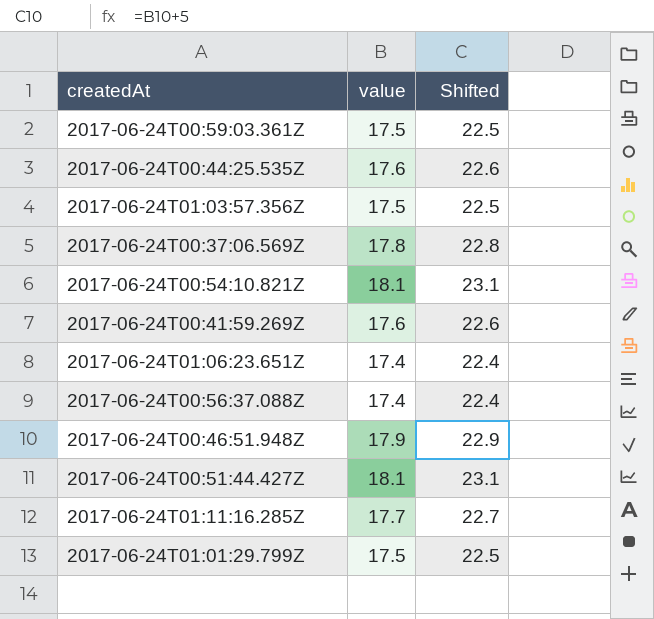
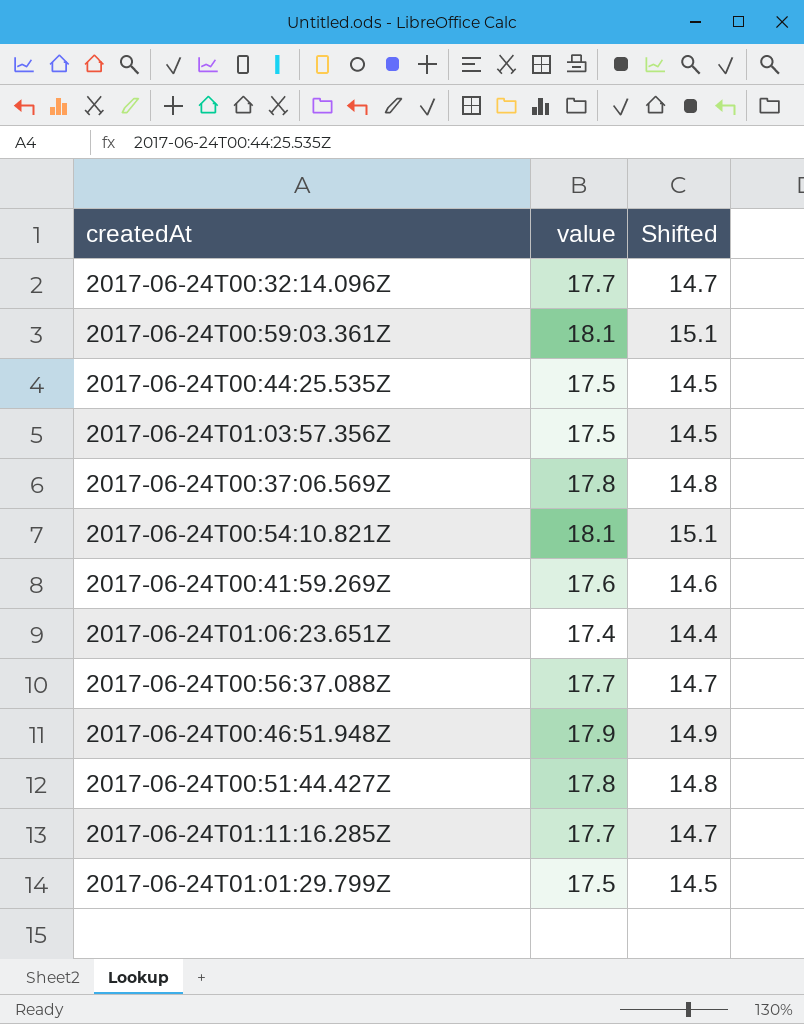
column Shifted | formula: [value] + 5 -> [value] - 3
row 2017-06-24T00:32:14.096Z: none -> 17.7 | 14.7
2017-06-24T00:59:03.361Z | value: 17.5 -> 18.1
2017-06-24T00:44:25.535Z | value: 17.6 -> 17.5
2017-06-24T00:56:37.088Z | value: 17.4 -> 17.7
2017-06-24T00:51:44.427Z | value: 18.1 -> 17.8

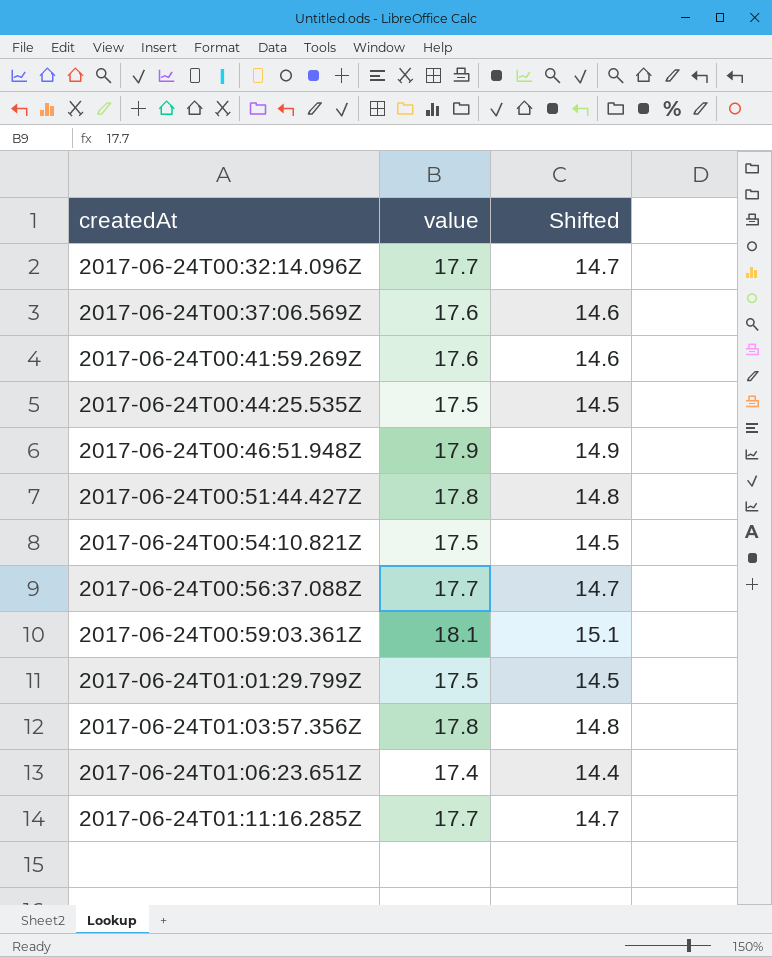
row order: none -> createdAt ascending
2017-06-24T00:37:06.569Z | value: 17.8 -> 17.6
2017-06-24T00:37:06.569Z | Shifted: 14.8 -> 14.6
2017-06-24T00:54:10.821Z | value: 18.1 -> 17.5
2017-06-24T00:54:10.821Z | Shifted: 15.1 -> 14.5
2017-06-24T01:03:57.356Z | value: 17.5 -> 17.8
2017-06-24T01:03:57.356Z | Shifted: 14.5 -> 14.8

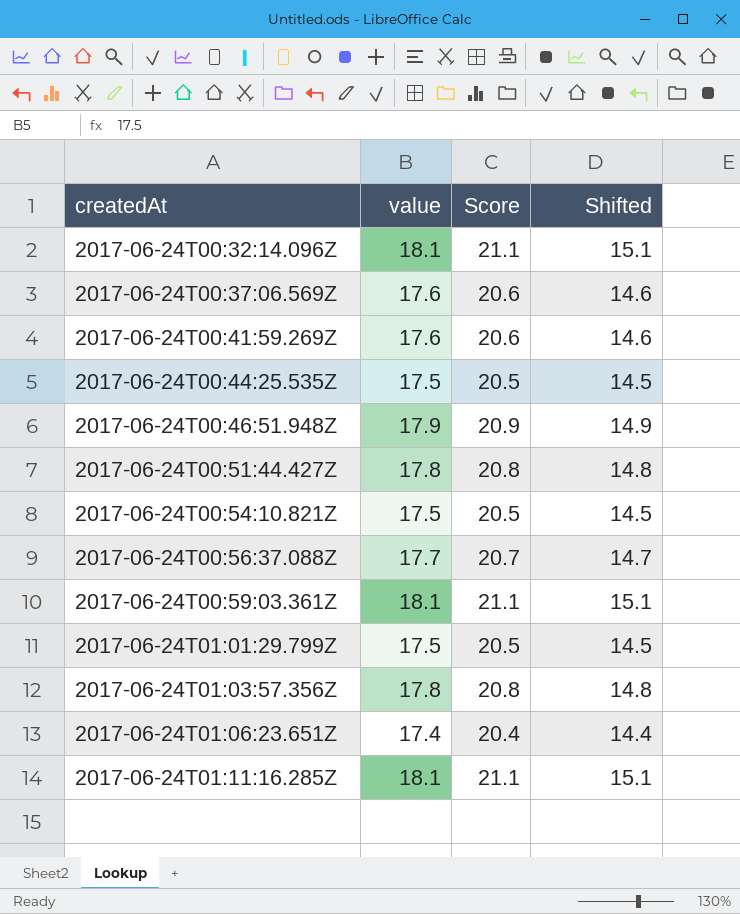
column Score | formula: none -> [value] + 3
2017-06-24T00:32:14.096Z | value: 17.7 -> 18.1
2017-06-24T00:32:14.096Z | Shifted: 14.7 -> 15.1
2017-06-24T01:11:16.285Z | value: 17.7 -> 18.1
2017-06-24T01:11:16.285Z | Shifted: 14.7 -> 15.1

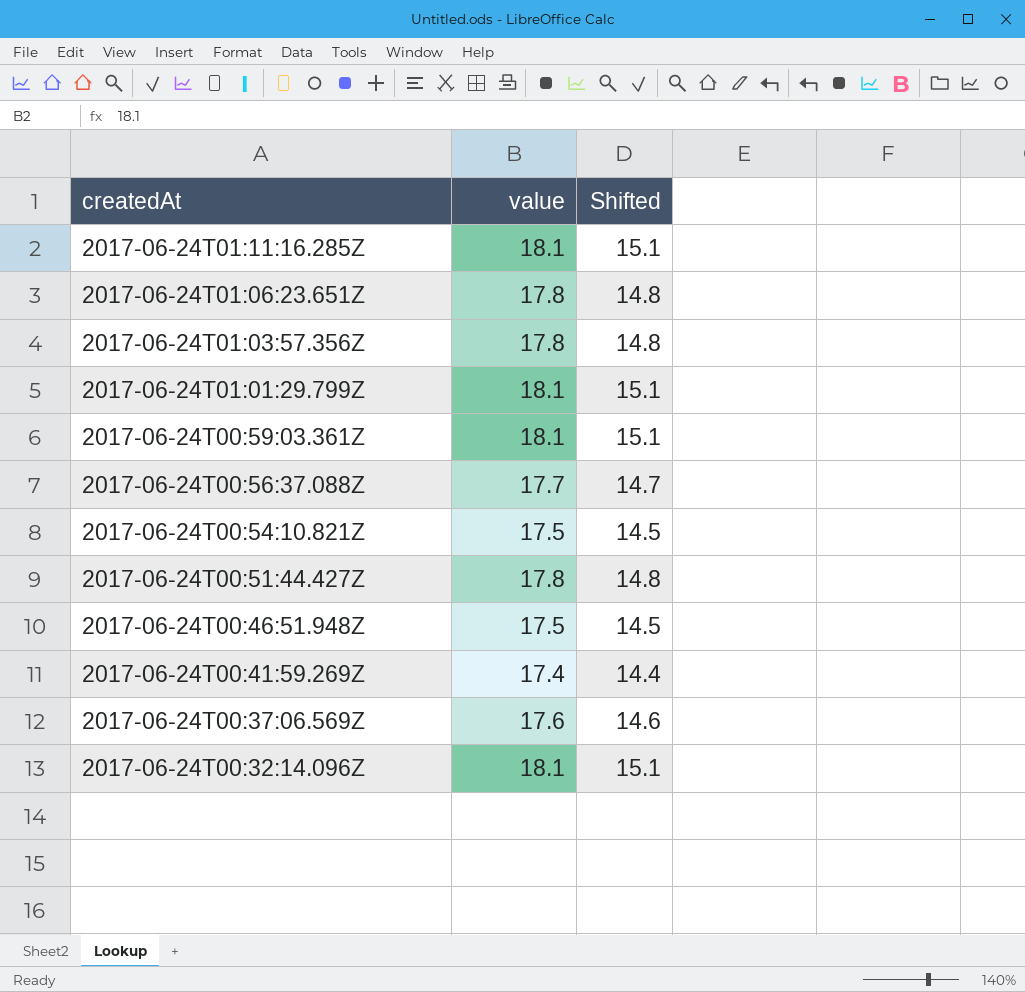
row order: createdAt ascending -> createdAt descending
column Score | formula: [value] + 3 -> none
row 2017-06-24T00:44:25.535Z: 17.5 | 20.5 | 14.5 -> none
2017-06-24T01:06:23.651Z | value: 17.4 -> 17.8
2017-06-24T01:06:23.651Z | Shifted: 14.4 -> 14.8
2017-06-24T01:01:29.799Z | value: 17.5 -> 18.1
2017-06-24T01:01:29.799Z | Shifted: 14.5 -> 15.1
2017-06-24T00:46:51.948Z | value: 17.9 -> 17.5
2017-06-24T00:46:51.948Z | Shifted: 14.9 -> 14.5
2017-06-24T00:41:59.269Z | value: 17.6 -> 17.4
2017-06-24T00:41:59.269Z | Shifted: 14.6 -> 14.4

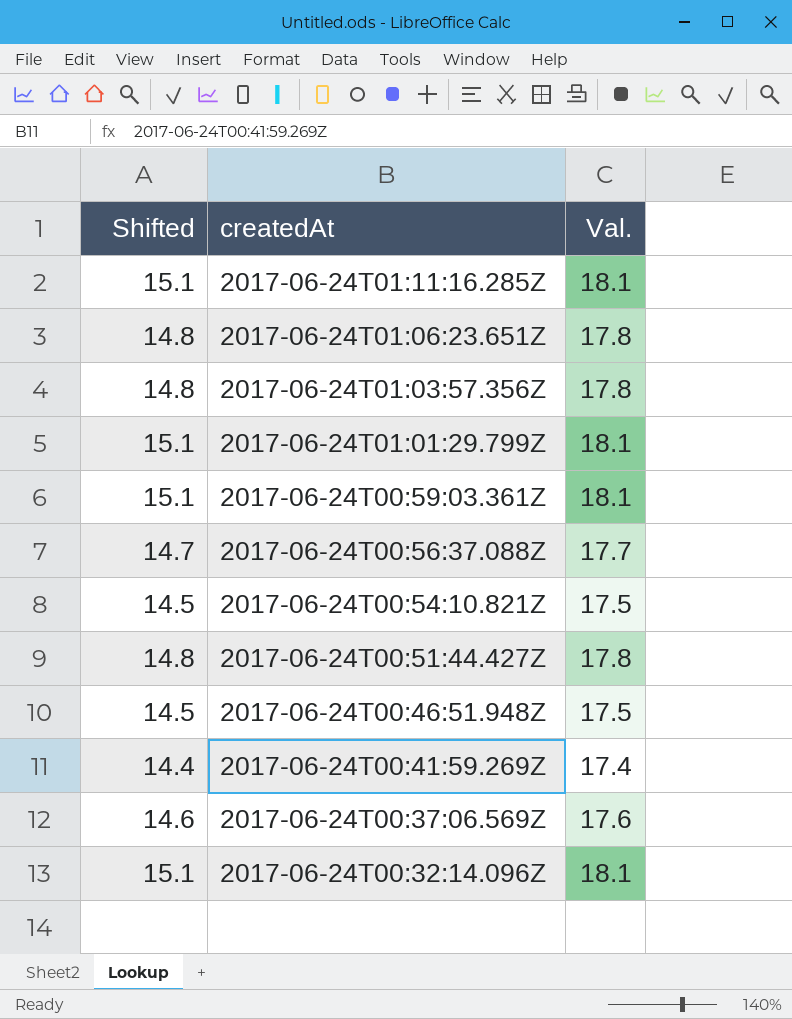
column Shifted | position: 3 -> 1
column name: value -> Val.

